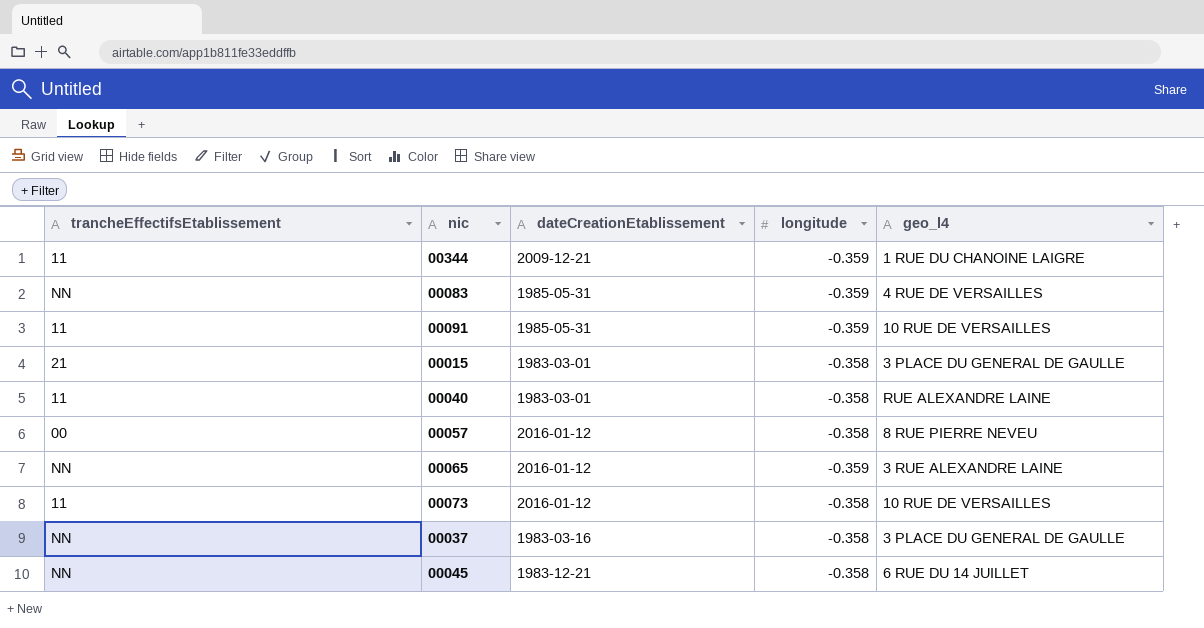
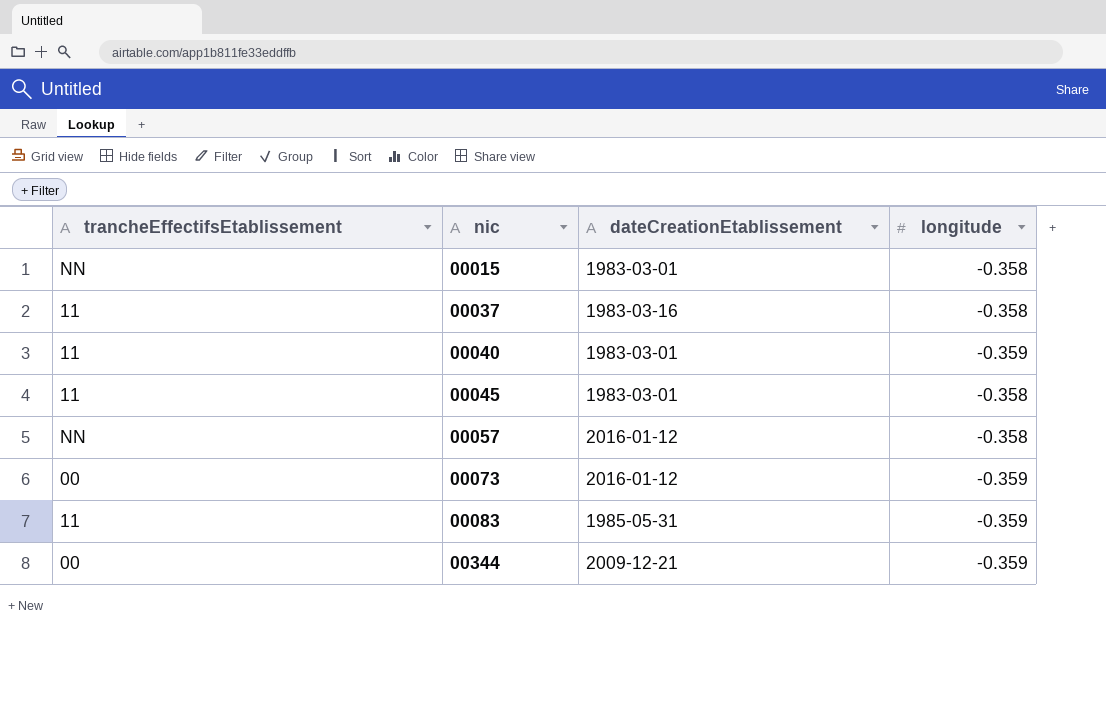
row order: none -> nic ascending
column geo_l4 | position: 5 -> none
row 00091: 11 | 1985-05-31 | -0.359 | 10 RUE DE VERSAILLES -> none
row 00065: NN | 2016-01-12 | -0.359 | 3 RUE ALEXANDRE LAINE -> none
00015 | trancheEffectifsEtablissement: 21 -> NN
00037 | trancheEffectifsEtablissement: NN -> 11
00040 | longitude: -0.358 -> -0.359
00045 | trancheEffectifsEtablissement: NN -> 11
00045 | dateCreationEtablissement: 1983-12-21 -> 1983-03-01
00057 | trancheEffectifsEtablissement: 00 -> NN
00073 | trancheEffectifsEtablissement: 11 -> 00
00073 | longitude: -0.358 -> -0.359
00083 | trancheEffectifsEtablissement: NN -> 11
00344 | trancheEffectifsEtablissement: 11 -> 00

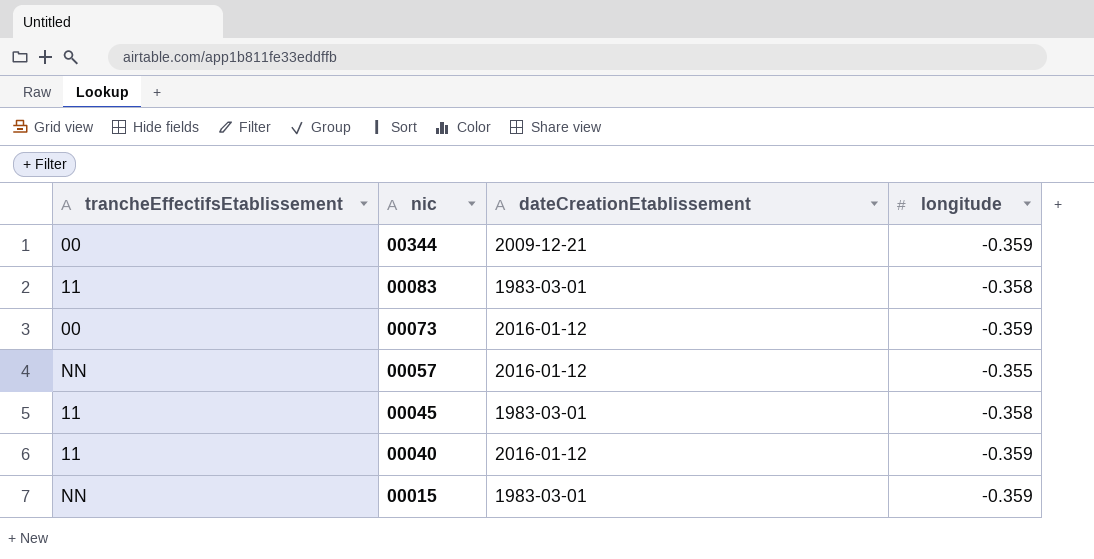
row order: nic ascending -> nic descending
row 00037: 11 | 1983-03-16 | -0.358 -> none
00083 | dateCreationEtablissement: 1985-05-31 -> 1983-03-01
00083 | longitude: -0.359 -> -0.358
00057 | longitude: -0.358 -> -0.355
00040 | dateCreationEtablissement: 1983-03-01 -> 2016-01-12
00015 | longitude: -0.358 -> -0.359

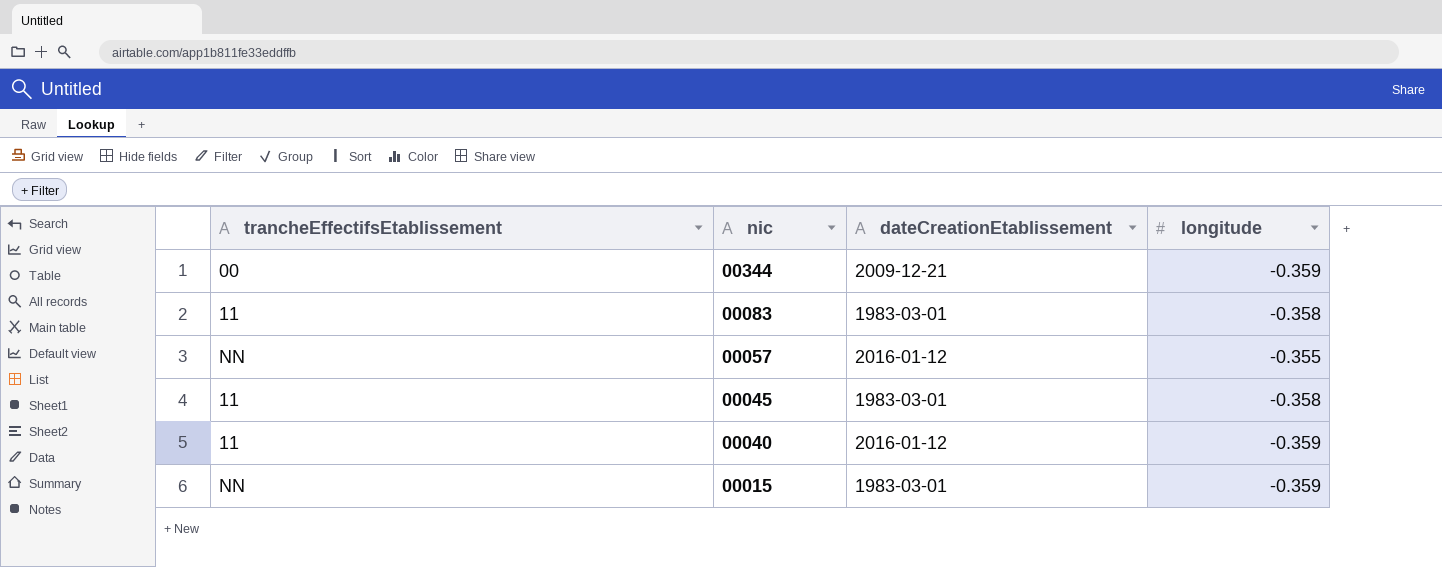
row 00073: 00 | 2016-01-12 | -0.359 -> none

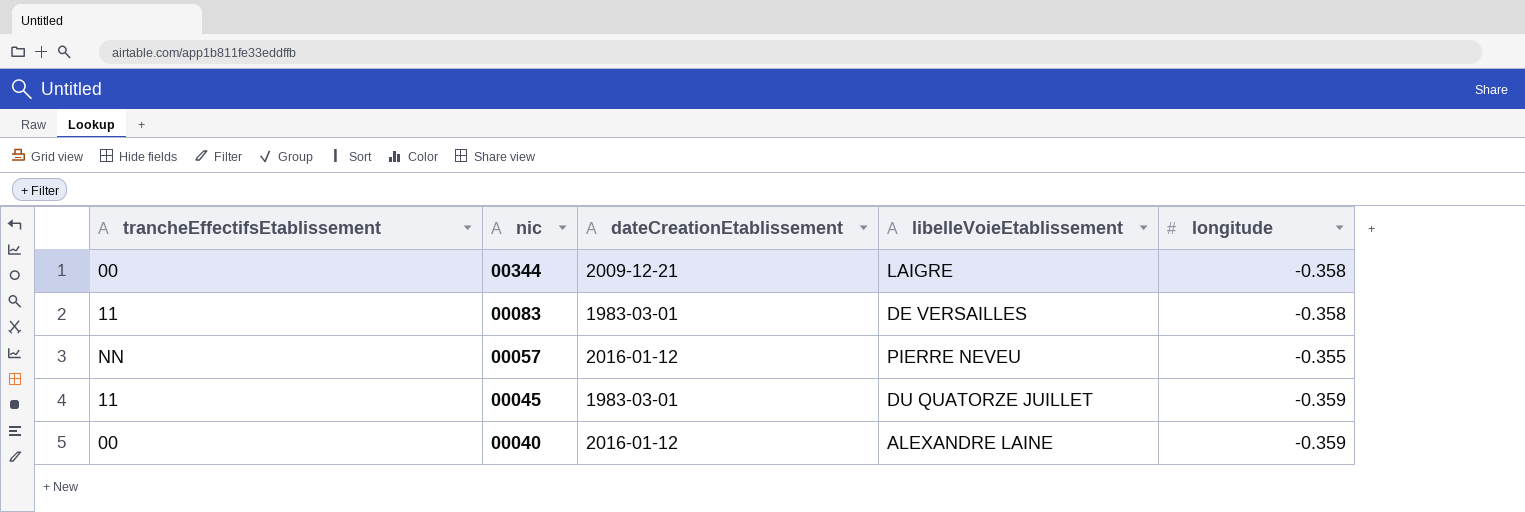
column libelleVoieEtablissement | position: none -> 4
row 00015: NN | 1983-03-01 | -0.359 -> none
00344 | longitude: -0.359 -> -0.358
00045 | longitude: -0.358 -> -0.359
00040 | trancheEffectifsEtablissement: 11 -> 00

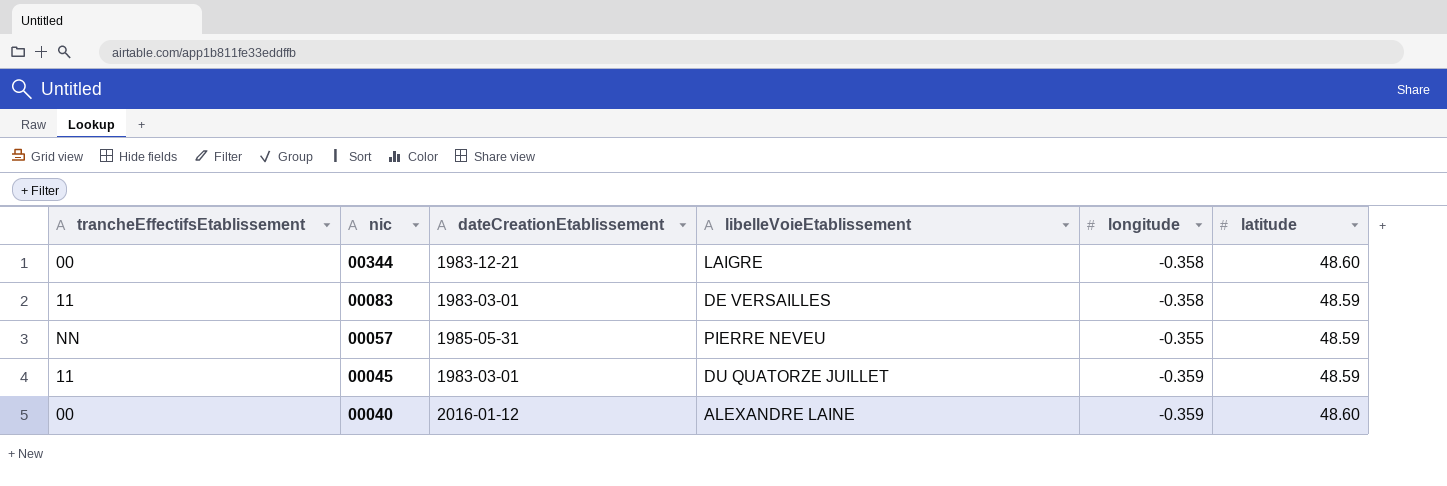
column latitude | position: none -> 6
00344 | dateCreationEtablissement: 2009-12-21 -> 1983-12-21
00057 | dateCreationEtablissement: 2016-01-12 -> 1985-05-31

